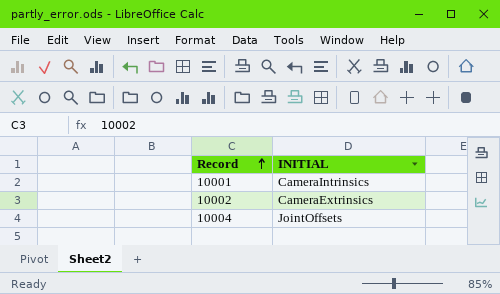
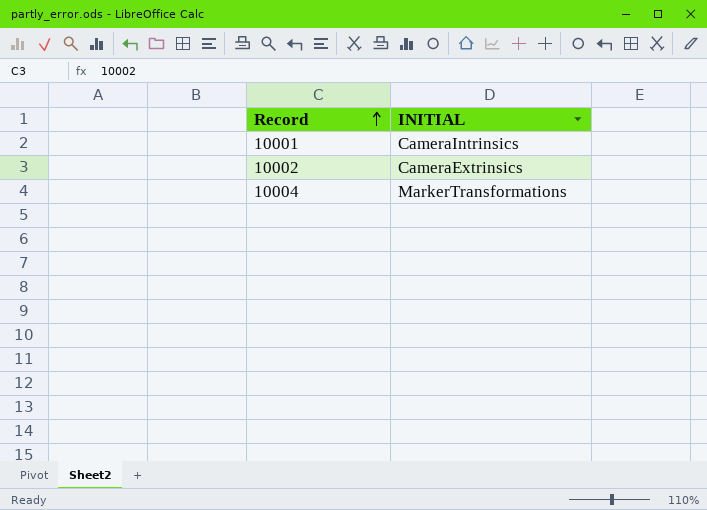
10004 | INITIAL: JointOffsets -> MarkerTransformations

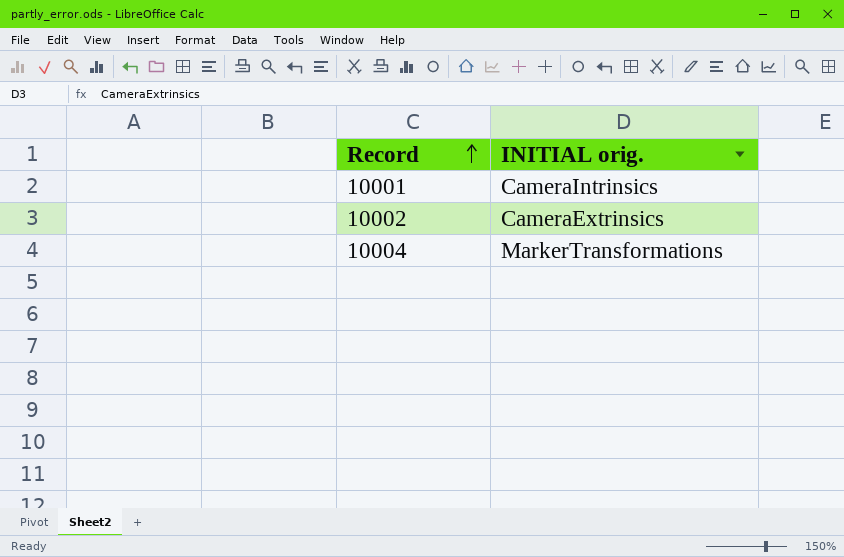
column name: INITIAL -> INITIAL orig.

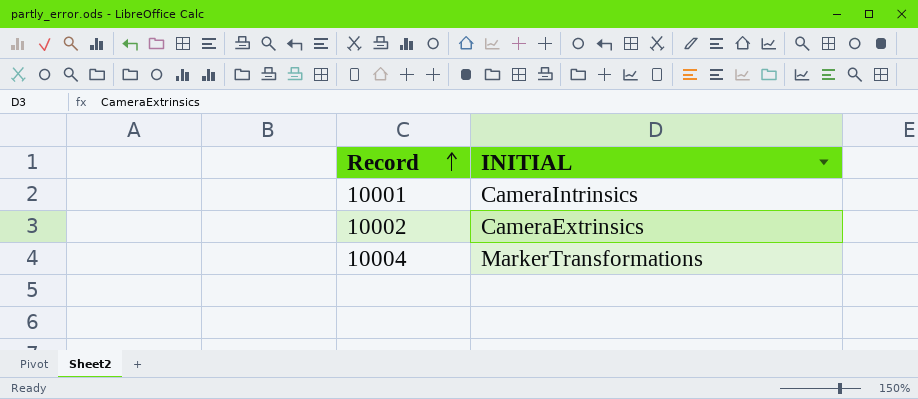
column name: INITIAL orig. -> INITIAL

